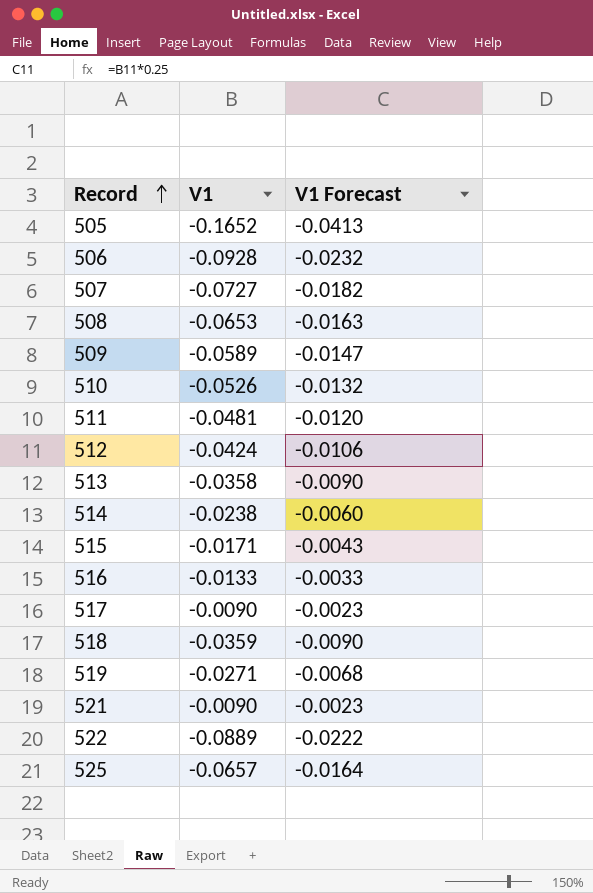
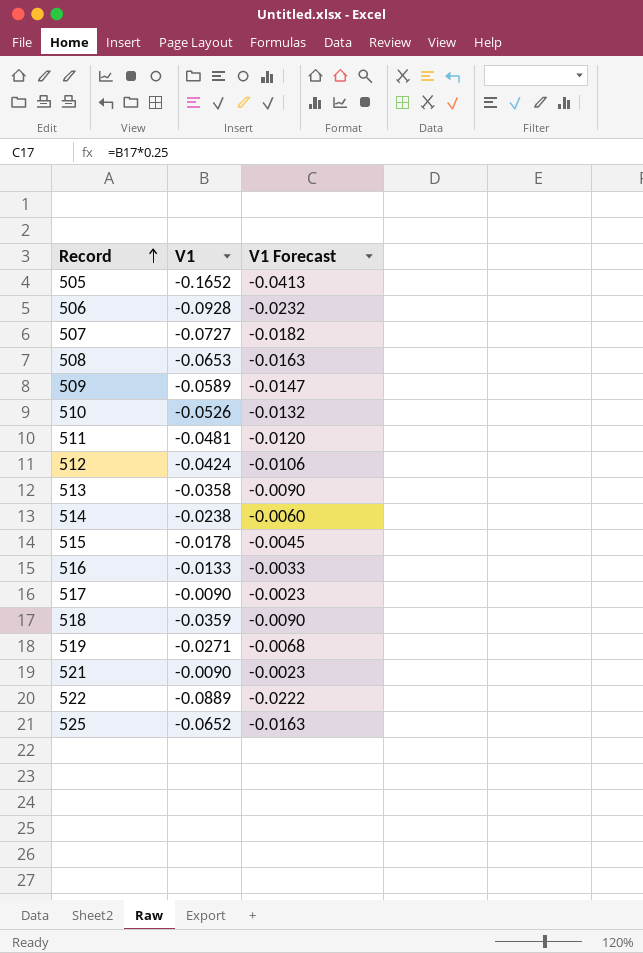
515 | V1: -0.0171 -> -0.0178
515 | V1 Forecast: -0.0043 -> -0.0045
525 | V1: -0.0657 -> -0.0652
525 | V1 Forecast: -0.0164 -> -0.0163

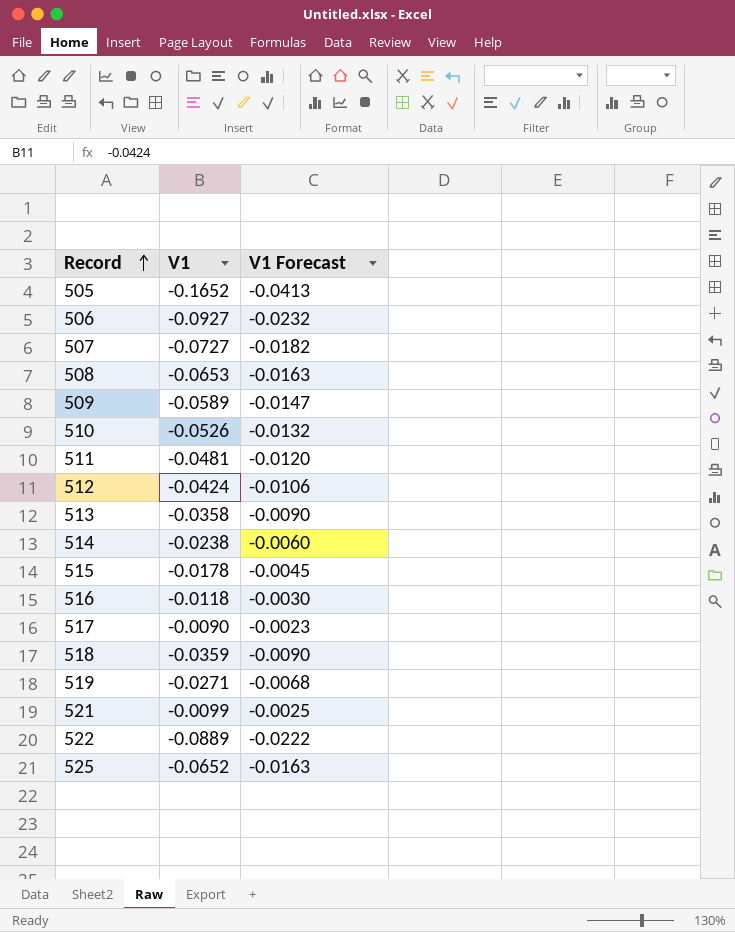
506 | V1: -0.0928 -> -0.0927
516 | V1: -0.0133 -> -0.0118
516 | V1 Forecast: -0.0033 -> -0.0030
521 | V1: -0.0090 -> -0.0099
521 | V1 Forecast: -0.0023 -> -0.0025

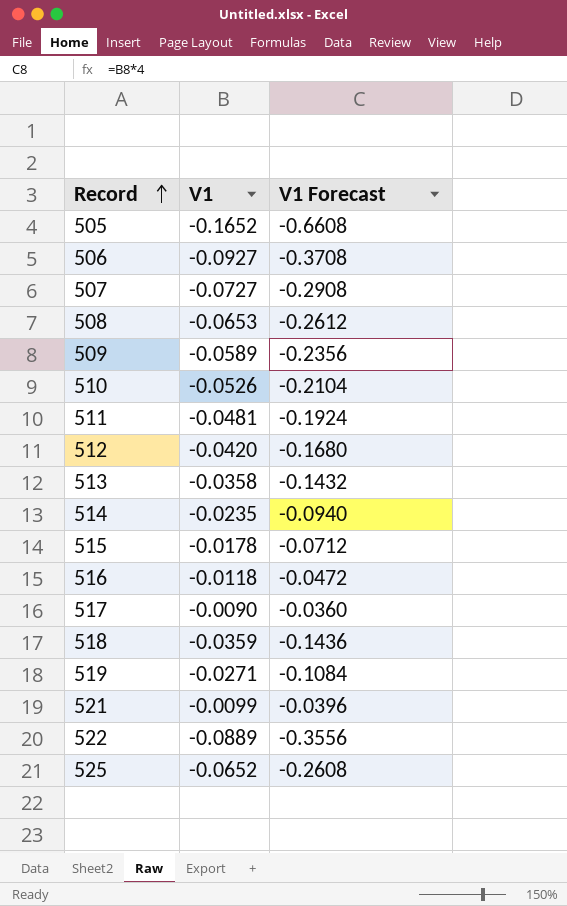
column V1 Forecast | formula: [V1] * 0.25 -> [V1] * 4
512 | V1: -0.0424 -> -0.0420
514 | V1: -0.0238 -> -0.0235

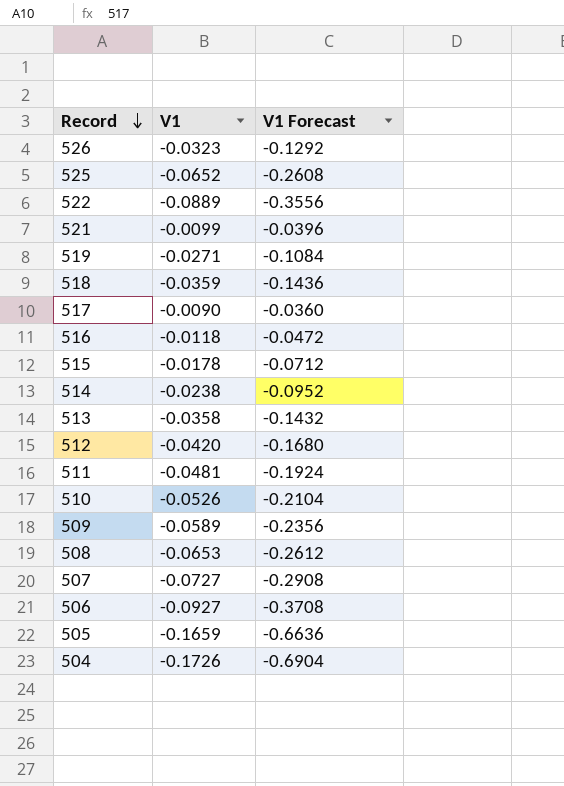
row order: Record ascending -> Record descending
row 526: none -> -0.0323 | -0.1292
514 | V1: -0.0235 -> -0.0238
514 | V1 Forecast: -0.0940 -> -0.0952
505 | V1: -0.1652 -> -0.1659
505 | V1 Forecast: -0.6608 -> -0.6636
row 504: none -> -0.1726 | -0.6904

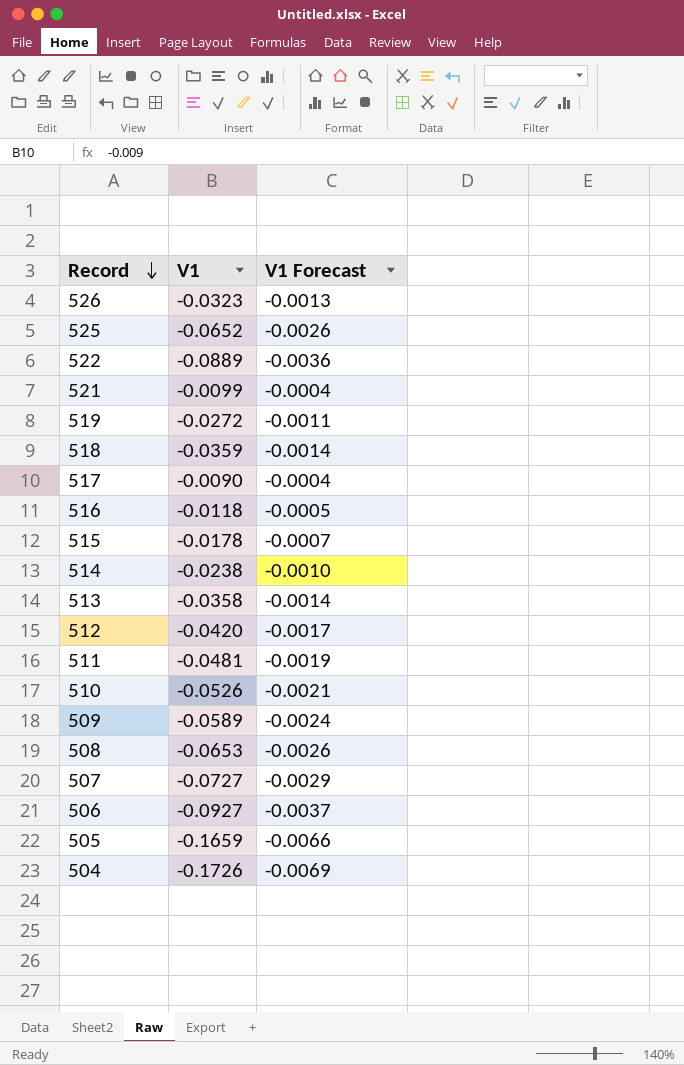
column V1 Forecast | formula: [V1] * 4 -> [V1] * 0.04
519 | V1: -0.0271 -> -0.0272

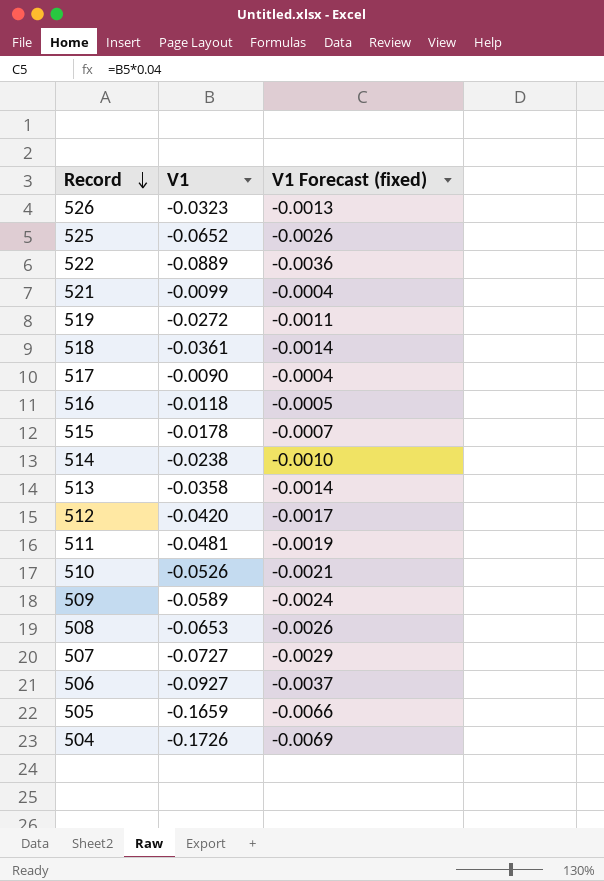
column name: V1 Forecast -> V1 Forecast (fixed)
518 | V1: -0.0359 -> -0.0361

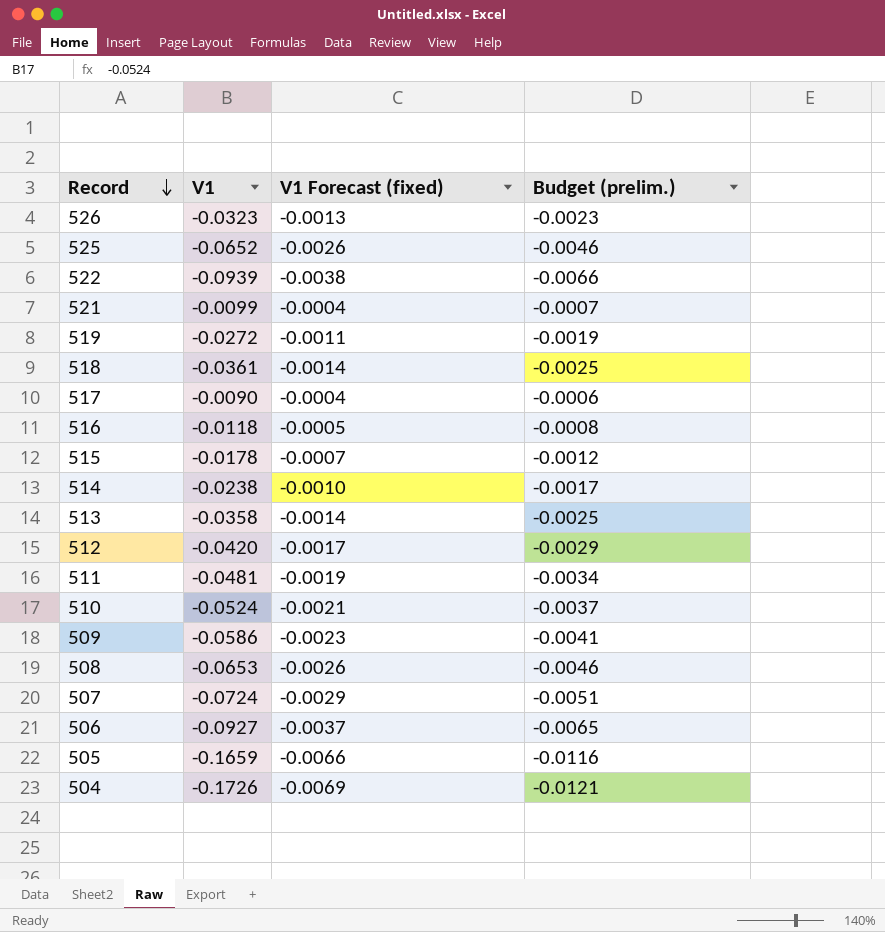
column Budget (prelim.) | formula: none -> [V1] * 0.07
522 | V1: -0.0889 -> -0.0939
522 | V1 Forecast (fixed): -0.0036 -> -0.0038
510 | V1: -0.0526 -> -0.0524
509 | V1: -0.0589 -> -0.0586
509 | V1 Forecast (fixed): -0.0024 -> -0.0023
507 | V1: -0.0727 -> -0.0724

